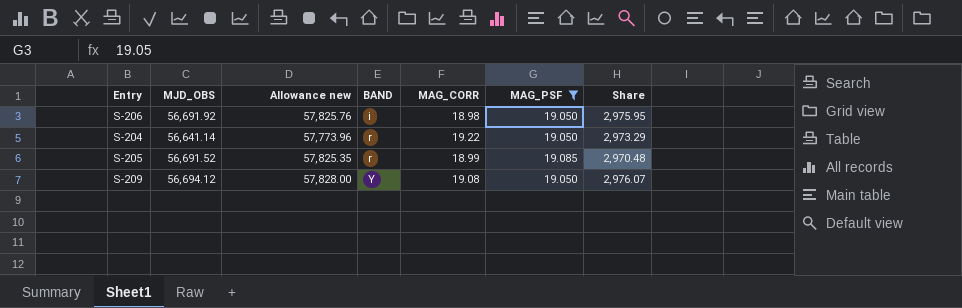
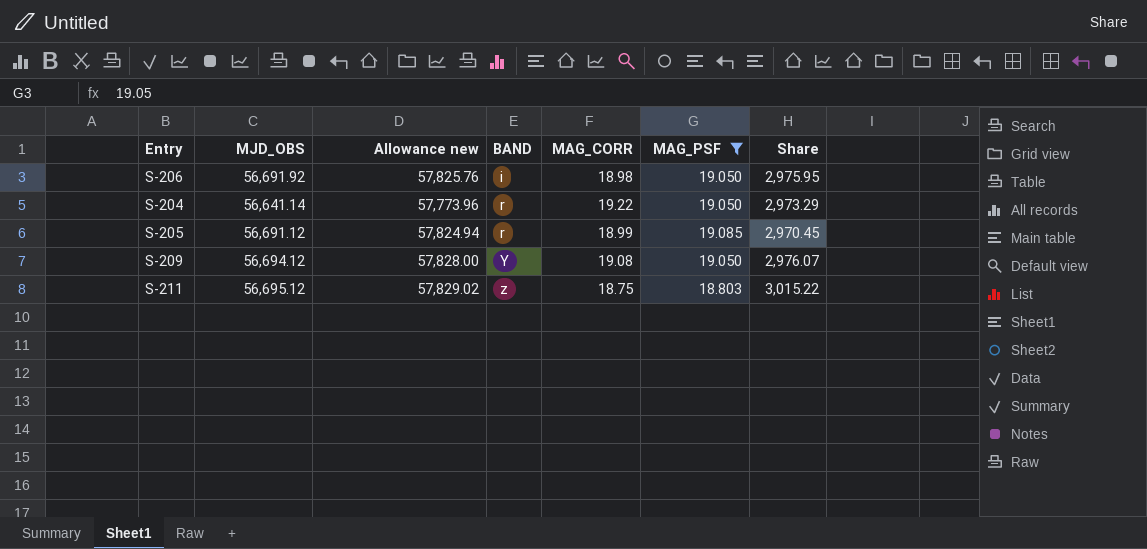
S-205 | MJD_OBS: 56,691.52 -> 56,691.12
S-205 | Allowance new: 57,825.35 -> 57,824.94
S-205 | Share: 2,970.48 -> 2,970.45
row S-211: none -> 56,695.12 | 57,829.02 | z | 18.75 | 18.803 | 3,015.22

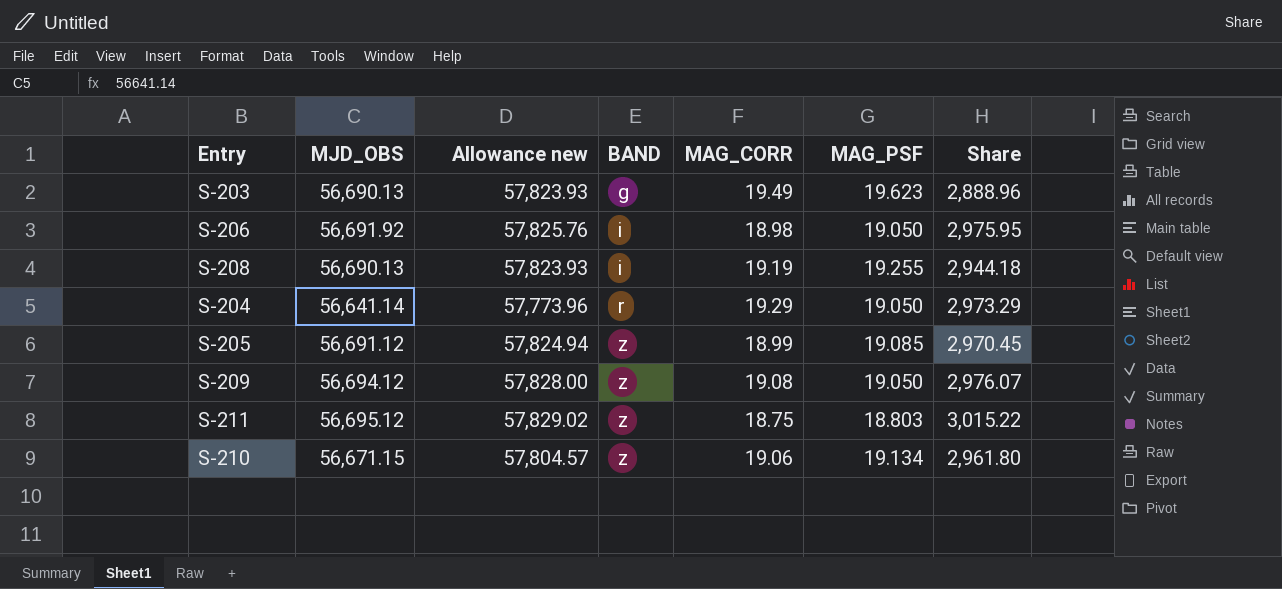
filter: MAG_PSF <= 19.085 -> none
S-204 | MAG_CORR: 19.22 -> 19.29
S-205 | BAND: r -> z
S-209 | BAND: Y -> z

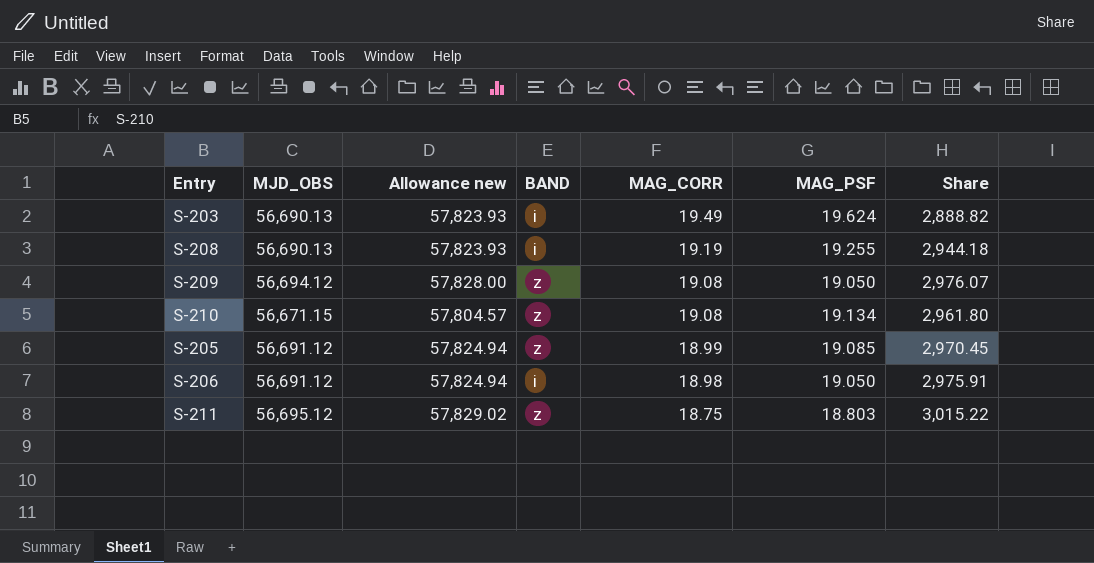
row order: BAND ascending -> MAG_CORR descending
row S-204: 56,641.14 | 57,773.96 | r | 19.29 | 19.050 | 2,973.29 -> none
S-203 | BAND: g -> i
S-203 | MAG_PSF: 19.623 -> 19.624
S-203 | Share: 2,888.96 -> 2,888.82
S-210 | MAG_CORR: 19.06 -> 19.08
S-206 | MJD_OBS: 56,691.92 -> 56,691.12
S-206 | Allowance new: 57,825.76 -> 57,824.94
S-206 | Share: 2,975.95 -> 2,975.91

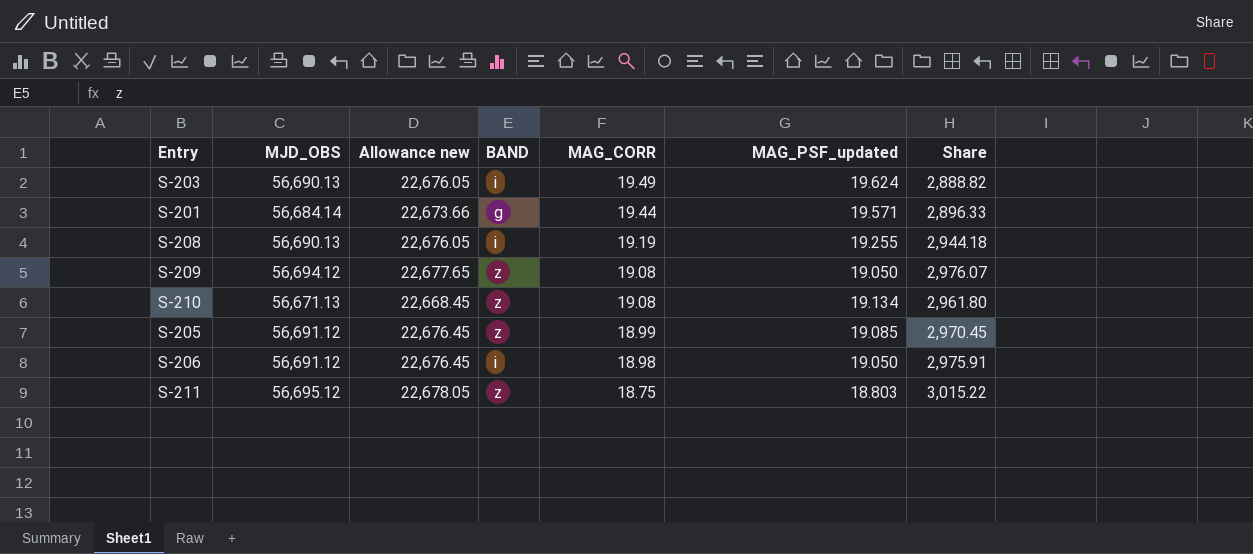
column Allowance new | formula: [MJD_OBS] * 1.02 -> [MJD_OBS] * 0.4
column name: MAG_PSF -> MAG_PSF_updated
row S-201: none -> 56,684.14 | 22,673.66 | g | 19.44 | 19.571 | 2,896.33
S-210 | MJD_OBS: 56,671.15 -> 56,671.13

